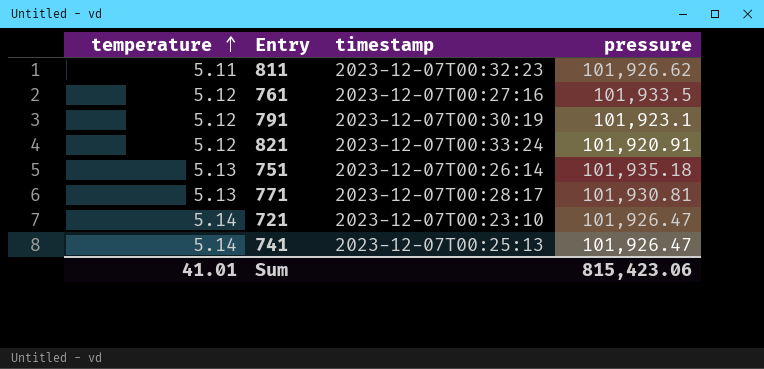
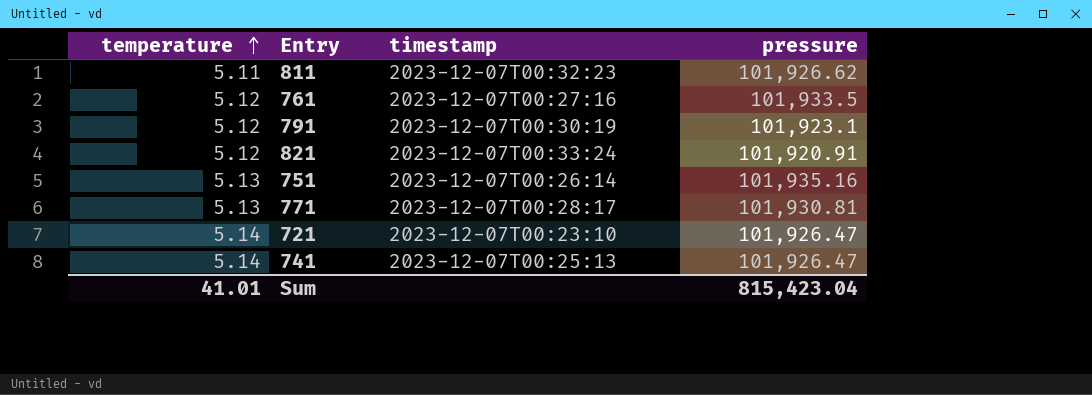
751 | pressure: 101,935.18 -> 101,935.16
Sum | pressure: 815,423.06 -> 815,423.04

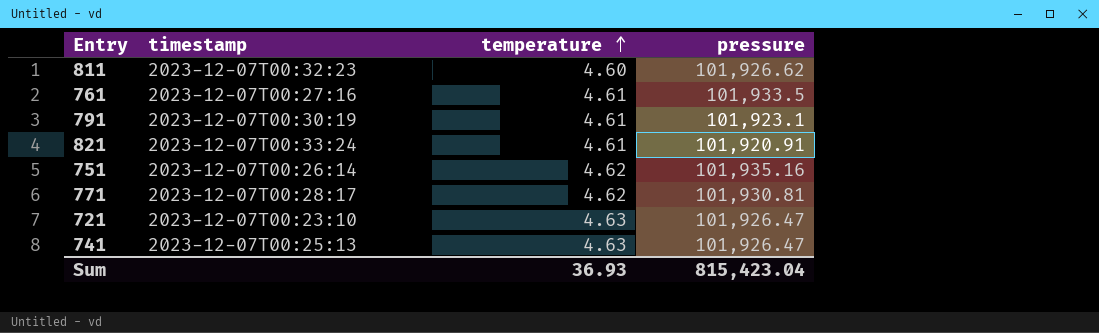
column temperature | position: 1 -> 3
811 | temperature: 5.11 -> 4.60
761 | temperature: 5.12 -> 4.61
791 | temperature: 5.12 -> 4.61
821 | temperature: 5.12 -> 4.61
751 | temperature: 5.13 -> 4.62
771 | temperature: 5.13 -> 4.62
721 | temperature: 5.14 -> 4.63
741 | temperature: 5.14 -> 4.63
Sum | temperature: 41.01 -> 36.93

